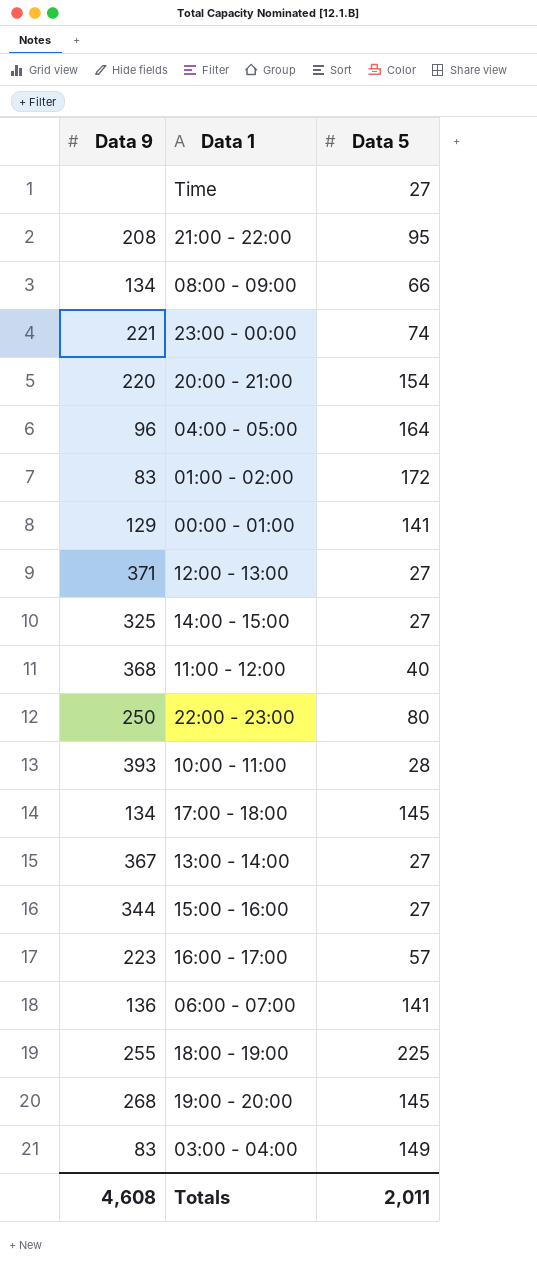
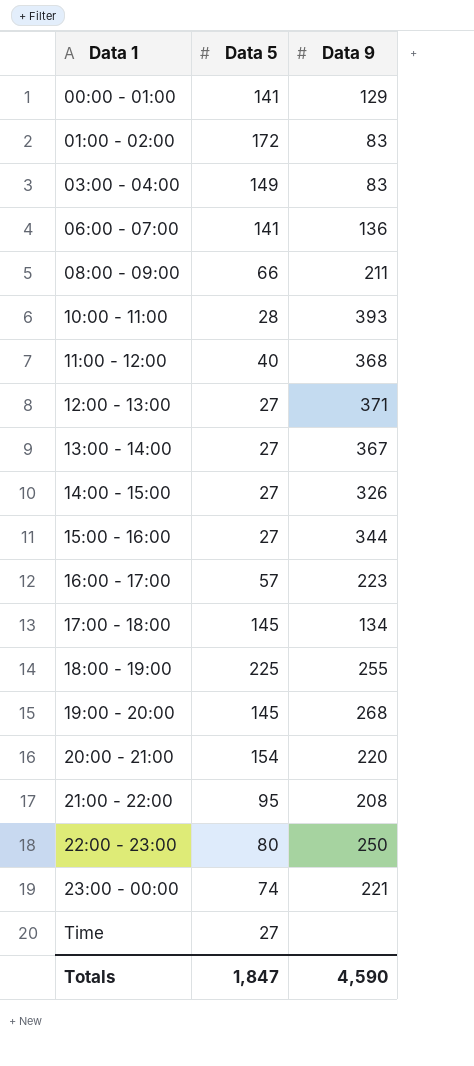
row order: none -> Data 1 ascending
column Data 9 | position: 1 -> 3
row 04:00 - 05:00: 96 | 164 -> none
08:00 - 09:00 | Data 9: 134 -> 211
14:00 - 15:00 | Data 9: 325 -> 326
Totals | Data 5: 2,011 -> 1,847
Totals | Data 9: 4,608 -> 4,590

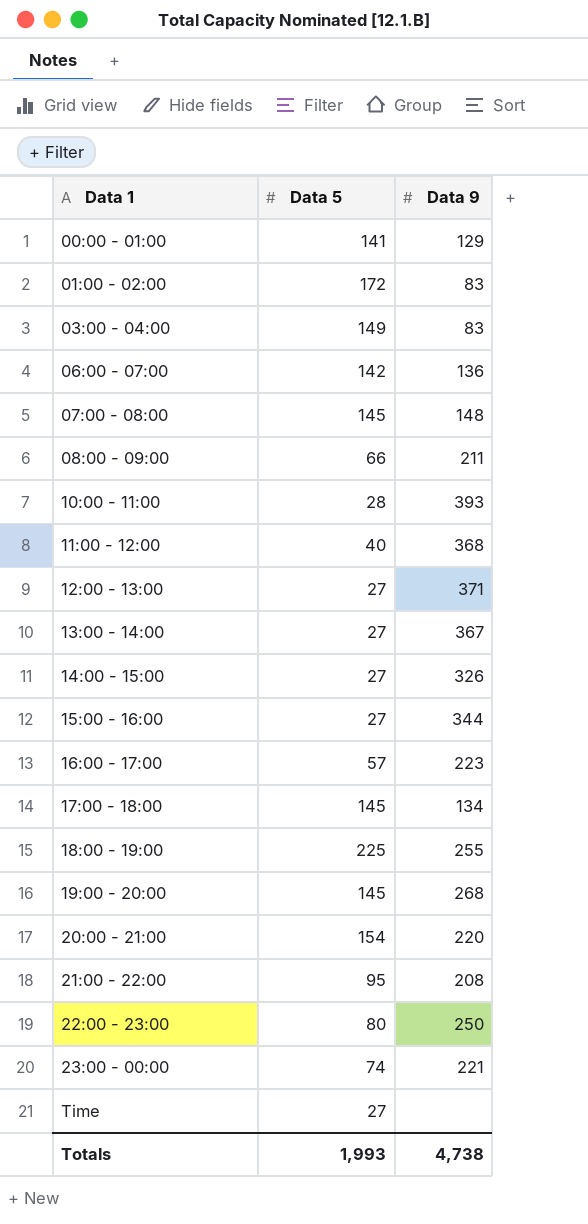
06:00 - 07:00 | Data 5: 141 -> 142
row 07:00 - 08:00: none -> 145 | 148
Totals | Data 5: 1,847 -> 1,993
Totals | Data 9: 4,590 -> 4,738

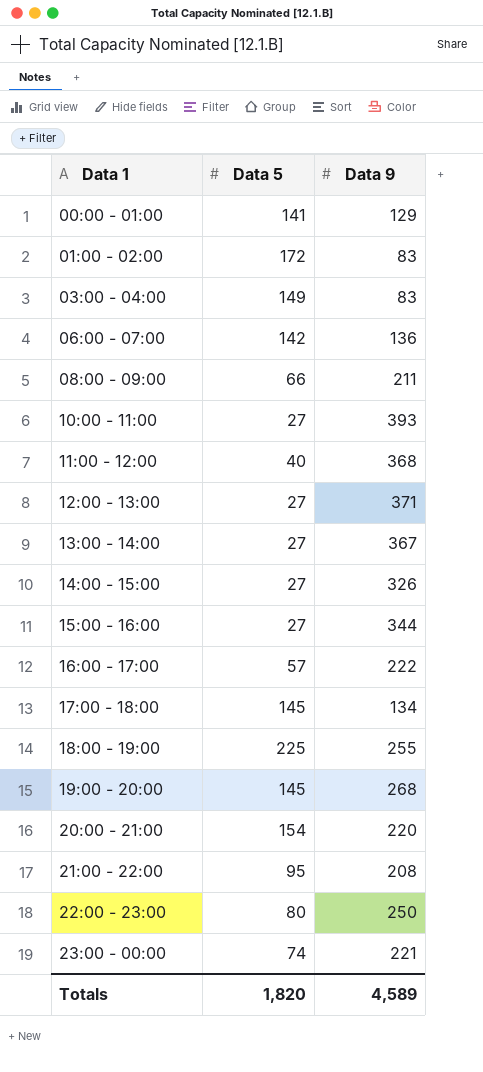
row 07:00 - 08:00: 145 | 148 -> none
row Time: 27 | none -> none
10:00 - 11:00 | Data 5: 28 -> 27
16:00 - 17:00 | Data 9: 223 -> 222
Totals | Data 5: 1,993 -> 1,820
Totals | Data 9: 4,738 -> 4,589

